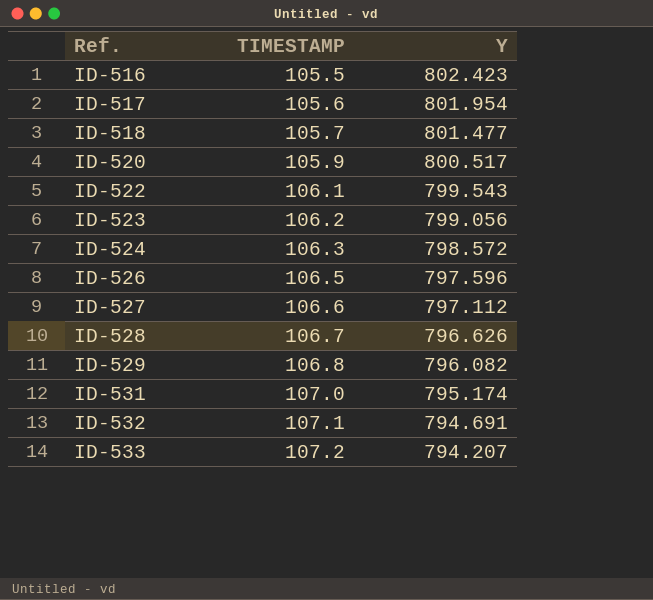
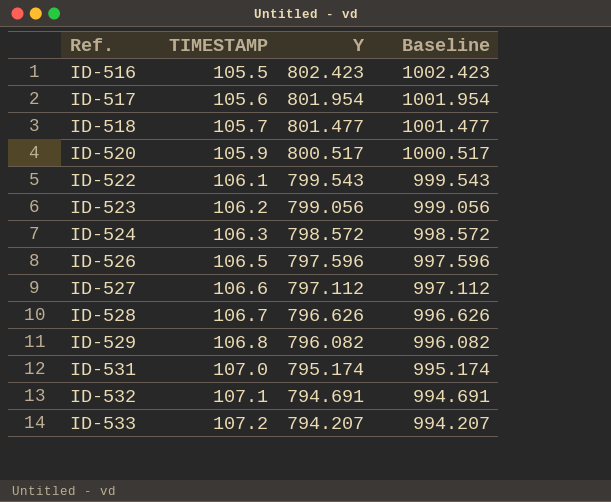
column Baseline | formula: none -> [Y] + 200

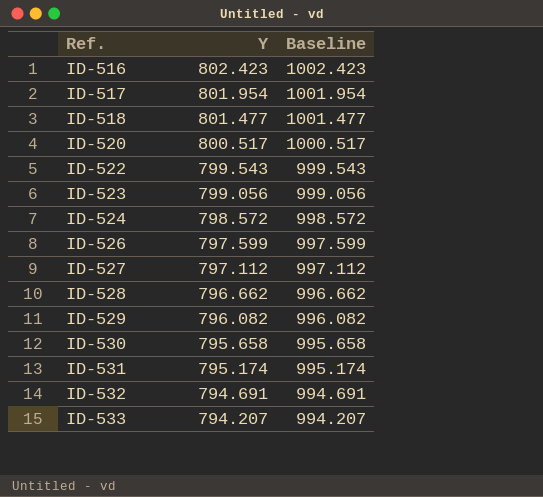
column TIMESTAMP | position: 2 -> none
ID-526 | Y: 797.596 -> 797.599
ID-526 | Baseline: 997.596 -> 997.599
ID-528 | Y: 796.626 -> 796.662
ID-528 | Baseline: 996.626 -> 996.662
row ID-530: none -> 795.658 | 995.658

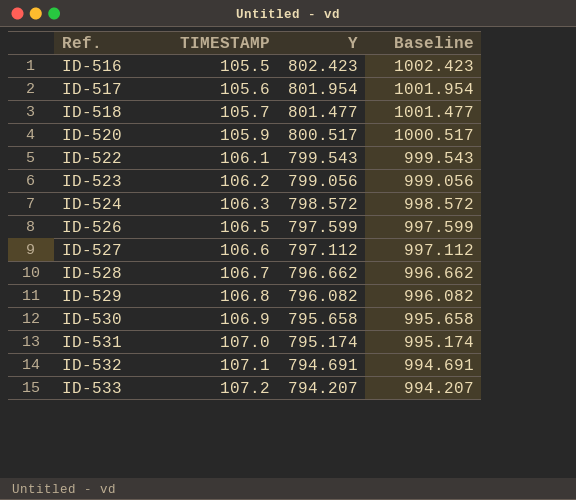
column TIMESTAMP | position: none -> 2

